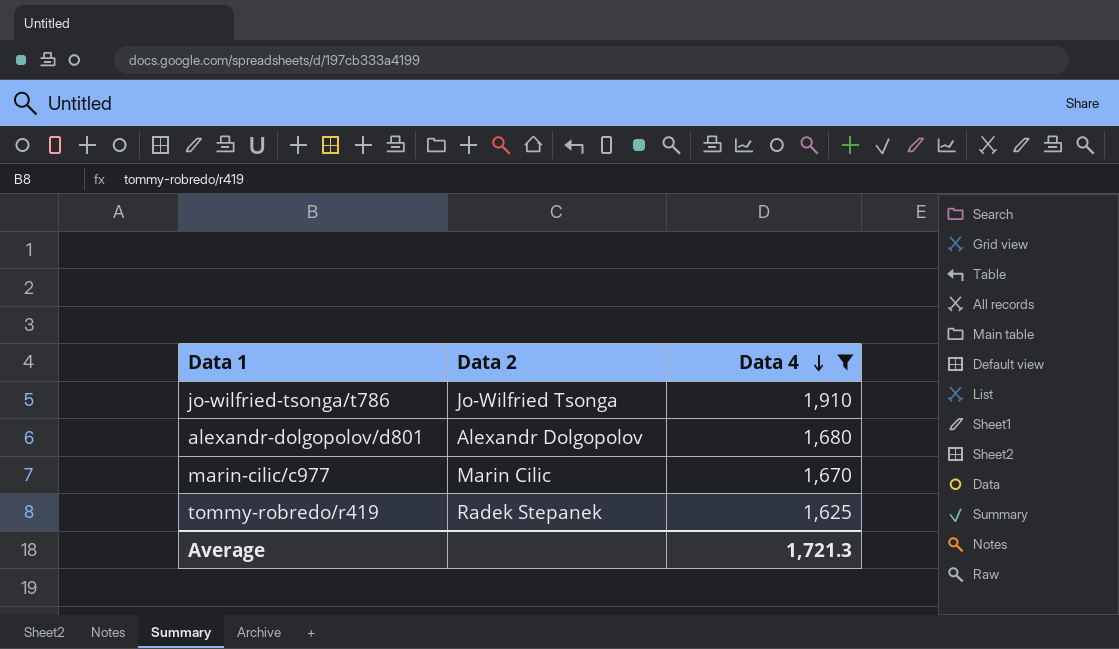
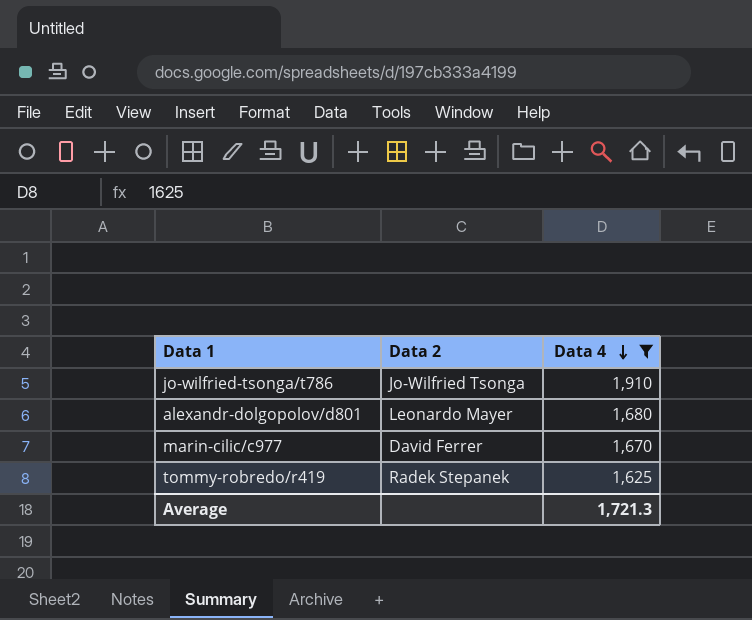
alexandr-dolgopolov/d801 | Data 2: Alexandr Dolgopolov -> Leonardo Mayer
marin-cilic/c977 | Data 2: Marin Cilic -> David Ferrer

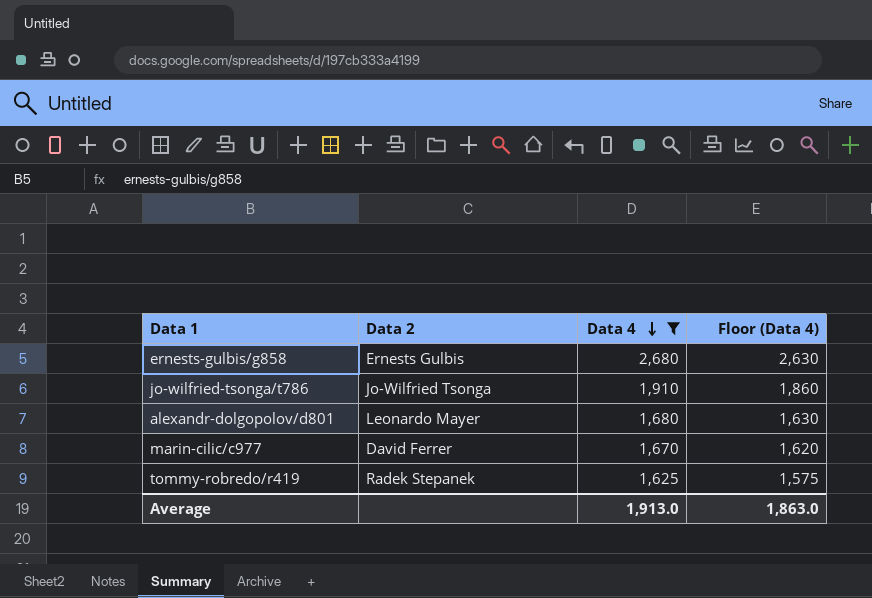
column Floor (Data 4) | formula: none -> [Data 4] - 50
row ernests-gulbis/g858: none -> Ernests Gulbis | 2,680 | 2,630
Average | Data 4: 1,721.3 -> 1,913.0

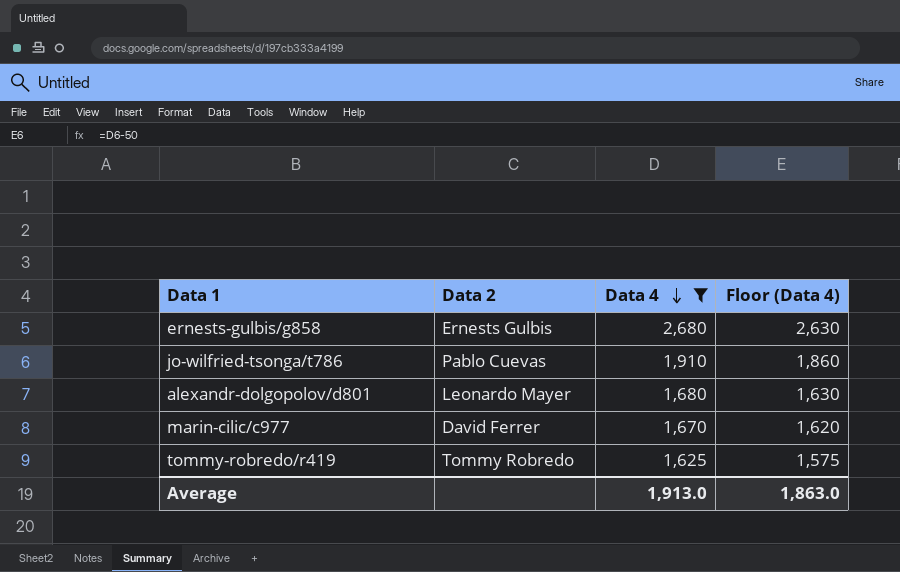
jo-wilfried-tsonga/t786 | Data 2: Jo-Wilfried Tsonga -> Pablo Cuevas
tommy-robredo/r419 | Data 2: Radek Stepanek -> Tommy Robredo

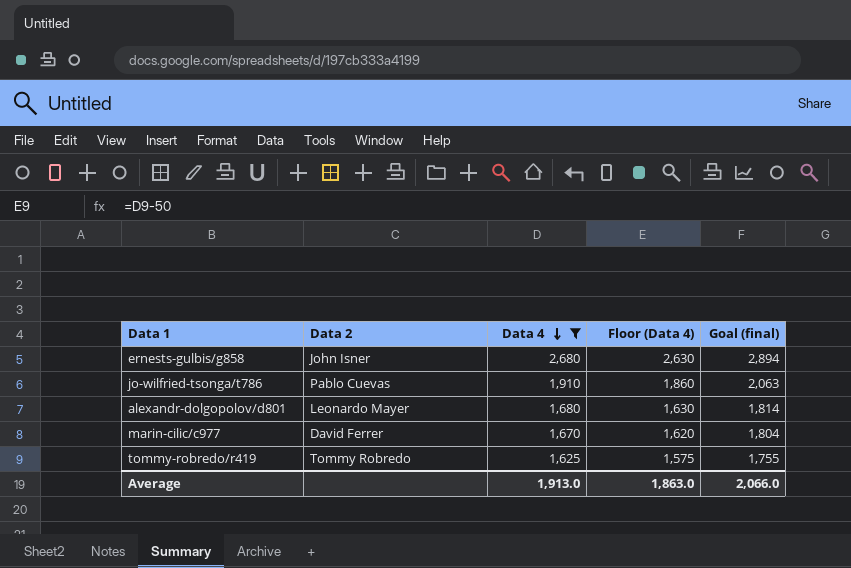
column Goal (final) | formula: none -> [Data 4] * 1.08
ernests-gulbis/g858 | Data 2: Ernests Gulbis -> John Isner

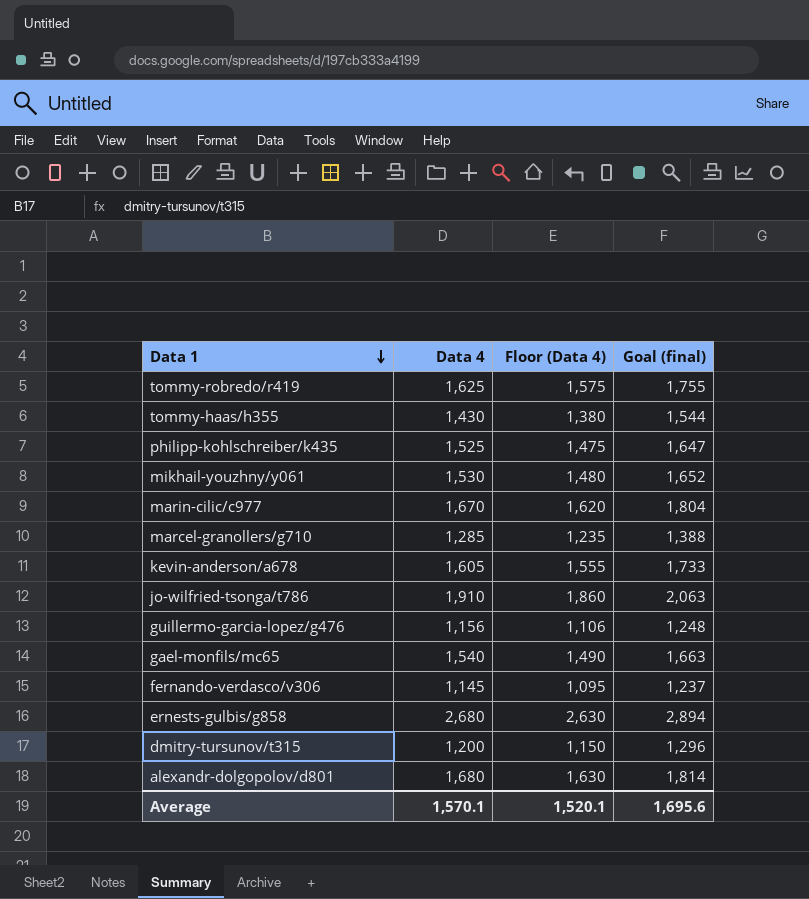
filter: Data 4 >= 1,625 -> none
row order: Data 4 descending -> Data 1 descending
column Data 2 | position: 2 -> none
Average | Data 4: 1,913.0 -> 1,570.1
Average | Floor (Data 4): 1,863.0 -> 1,520.1
Average | Goal (final): 2,066.0 -> 1,695.6

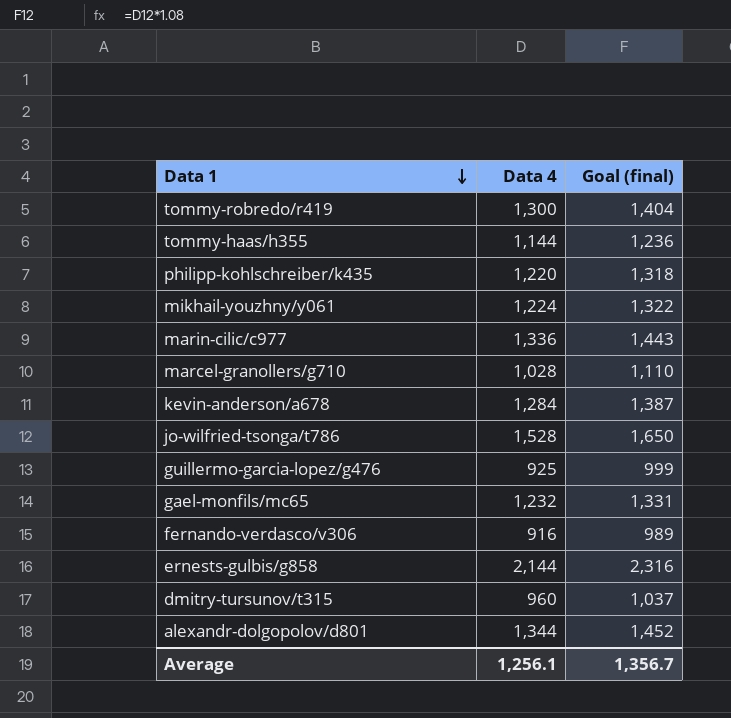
column Floor (Data 4) | formula: [Data 4] - 50 -> none
tommy-robredo/r419 | Data 4: 1,625 -> 1,300
tommy-robredo/r419 | Goal (final): 1,755 -> 1,404
tommy-haas/h355 | Data 4: 1,430 -> 1,144
tommy-haas/h355 | Goal (final): 1,544 -> 1,236
philipp-kohlschreiber/k435 | Data 4: 1,525 -> 1,220
philipp-kohlschreiber/k435 | Goal (final): 1,647 -> 1,318
mikhail-youzhny/y061 | Data 4: 1,530 -> 1,224
mikhail-youzhny/y061 | Goal (final): 1,652 -> 1,322
marin-cilic/c977 | Data 4: 1,670 -> 1,336
marin-cilic/c977 | Goal (final): 1,804 -> 1,443
marcel-granollers/g710 | Data 4: 1,285 -> 1,028
marcel-granollers/g710 | Goal (final): 1,388 -> 1,110
kevin-anderson/a678 | Data 4: 1,605 -> 1,284
kevin-anderson/a678 | Goal (final): 1,733 -> 1,387
jo-wilfried-tsonga/t786 | Data 4: 1,910 -> 1,528
jo-wilfried-tsonga/t786 | Goal (final): 2,063 -> 1,650
guillermo-garcia-lopez/g476 | Data 4: 1,156 -> 925
guillermo-garcia-lopez/g476 | Goal (final): 1,248 -> 999
gael-monfils/mc65 | Data 4: 1,540 -> 1,232
gael-monfils/mc65 | Goal (final): 1,663 -> 1,331
fernando-verdasco/v306 | Data 4: 1,145 -> 916
fernando-verdasco/v306 | Goal (final): 1,237 -> 989
ernests-gulbis/g858 | Data 4: 2,680 -> 2,144
ernests-gulbis/g858 | Goal (final): 2,894 -> 2,316
dmitry-tursunov/t315 | Data 4: 1,200 -> 960
dmitry-tursunov/t315 | Goal (final): 1,296 -> 1,037
alexandr-dolgopolov/d801 | Data 4: 1,680 -> 1,344
alexandr-dolgopolov/d801 | Goal (final): 1,814 -> 1,452
Average | Data 4: 1,570.1 -> 1,256.1
Average | Goal (final): 1,695.6 -> 1,356.7

